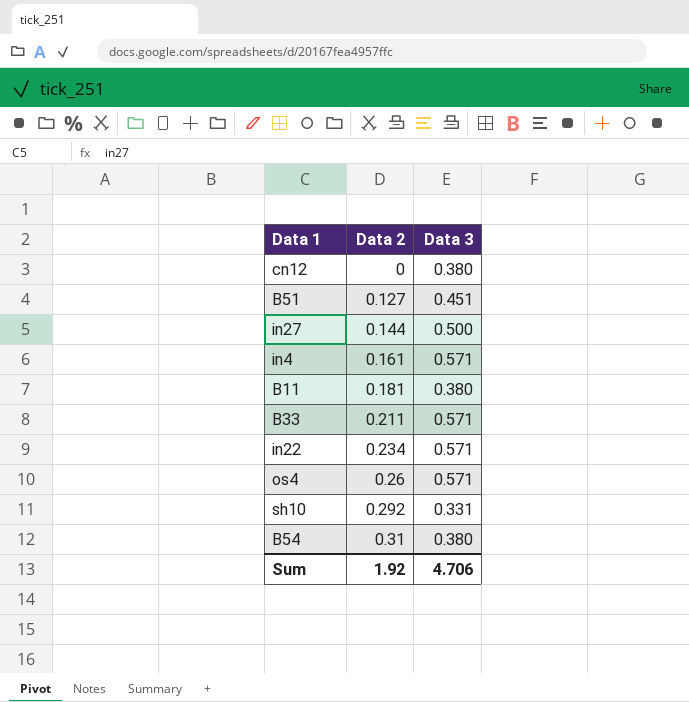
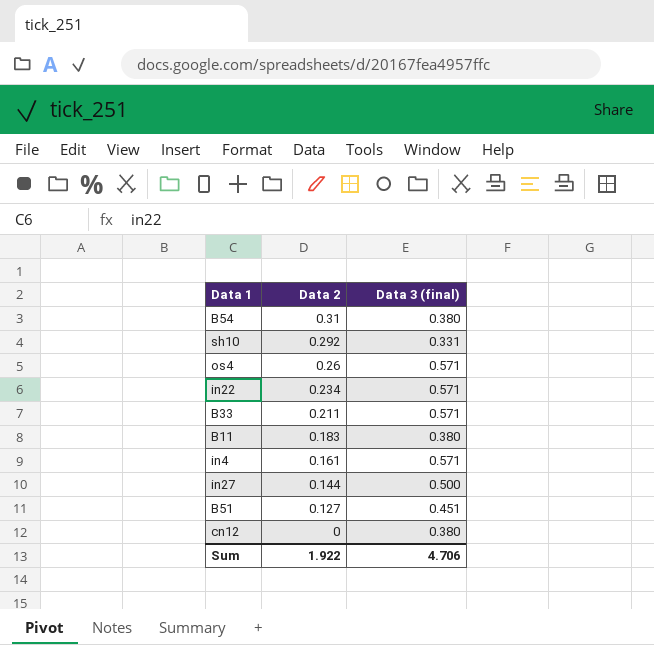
row order: Data 2 ascending -> Data 2 descending
column name: Data 3 -> Data 3 (final)
B11 | Data 2: 0.181 -> 0.183
Sum | Data 2: 1.92 -> 1.922

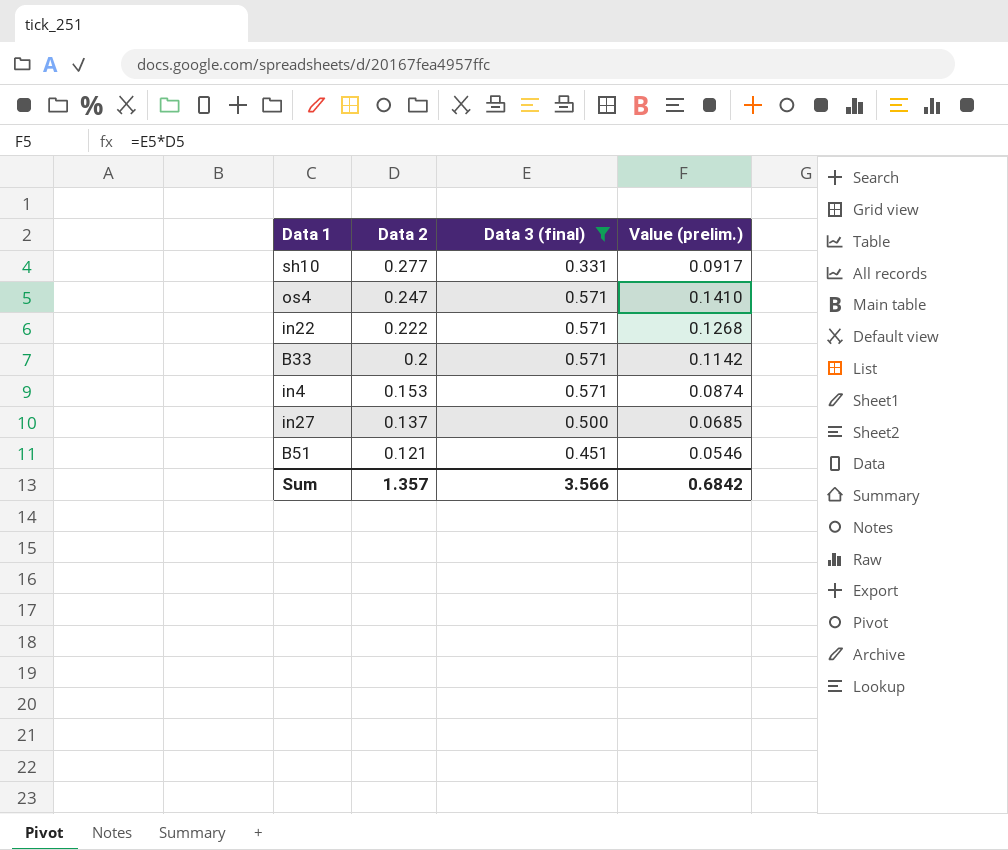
filter: none -> Data 3 (final) != 0.380
column Value (prelim.) | formula: none -> [Data 2] * [Data 3 (final)]
sh10 | Data 2: 0.292 -> 0.277
os4 | Data 2: 0.26 -> 0.247
in22 | Data 2: 0.234 -> 0.222
B33 | Data 2: 0.211 -> 0.2
in4 | Data 2: 0.161 -> 0.153
in27 | Data 2: 0.144 -> 0.137
B51 | Data 2: 0.127 -> 0.121
Sum | Data 2: 1.922 -> 1.357
Sum | Data 3 (final): 4.706 -> 3.566

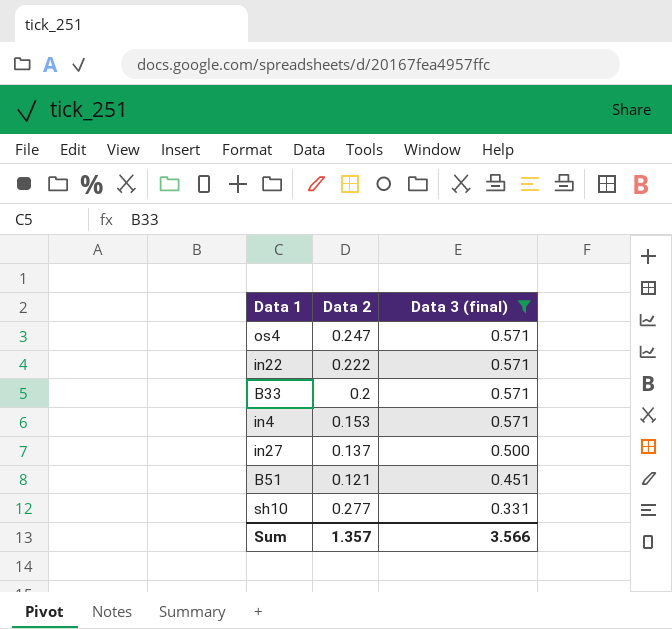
row order: Data 2 descending -> Data 3 (final) descending
column Value (prelim.) | formula: [Data 2] * [Data 3 (final)] -> none

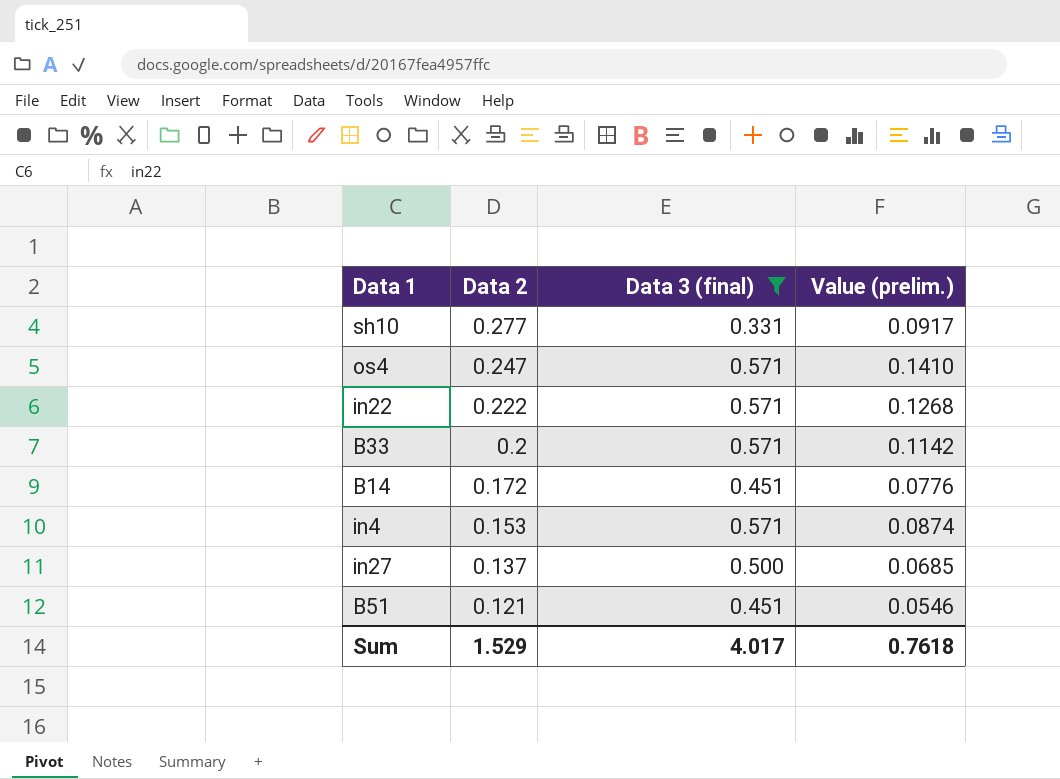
row order: Data 3 (final) descending -> Data 2 descending
column Value (prelim.) | formula: none -> [Data 2] * [Data 3 (final)]
row B14: none -> 0.172 | 0.451 | 0.0776
Sum | Data 2: 1.357 -> 1.529
Sum | Data 3 (final): 3.566 -> 4.017

